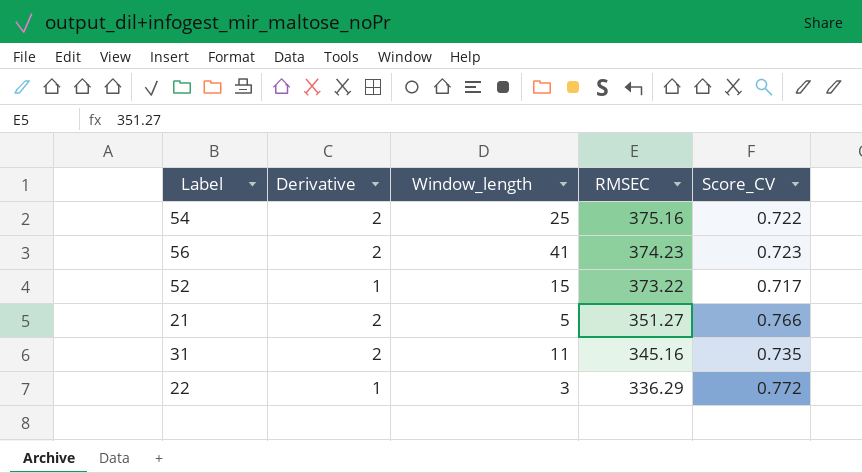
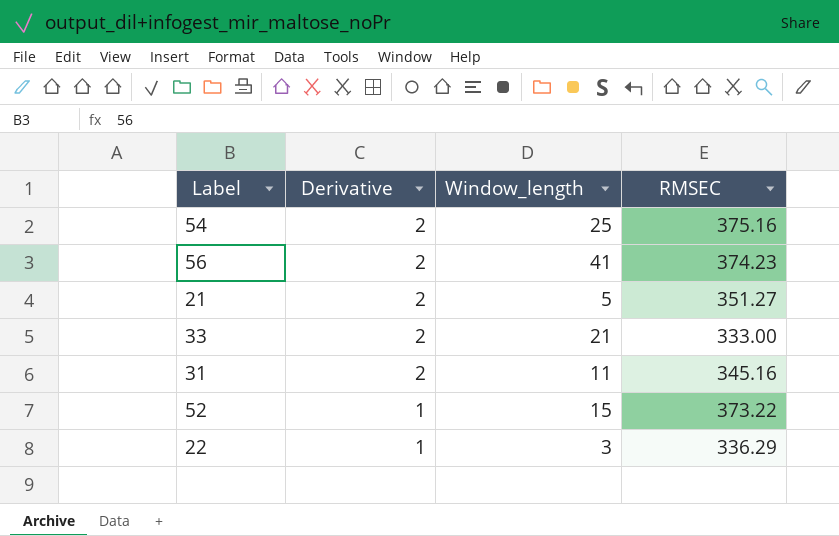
row order: RMSEC descending -> Derivative descending
column Score_CV | position: 5 -> none
row 33: none -> 2 | 21 | 333.00

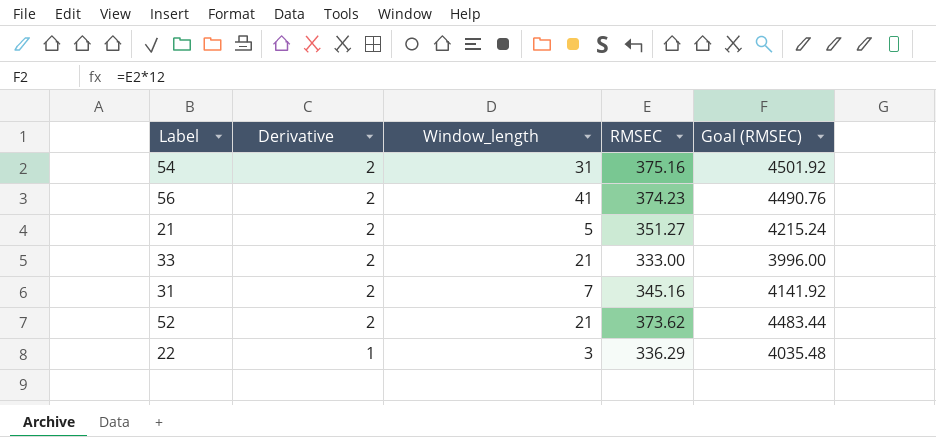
column Goal (RMSEC) | formula: none -> [RMSEC] * 12
54 | Window_length: 25 -> 31
31 | Window_length: 11 -> 7
52 | Derivative: 1 -> 2
52 | Window_length: 15 -> 21
52 | RMSEC: 373.22 -> 373.62

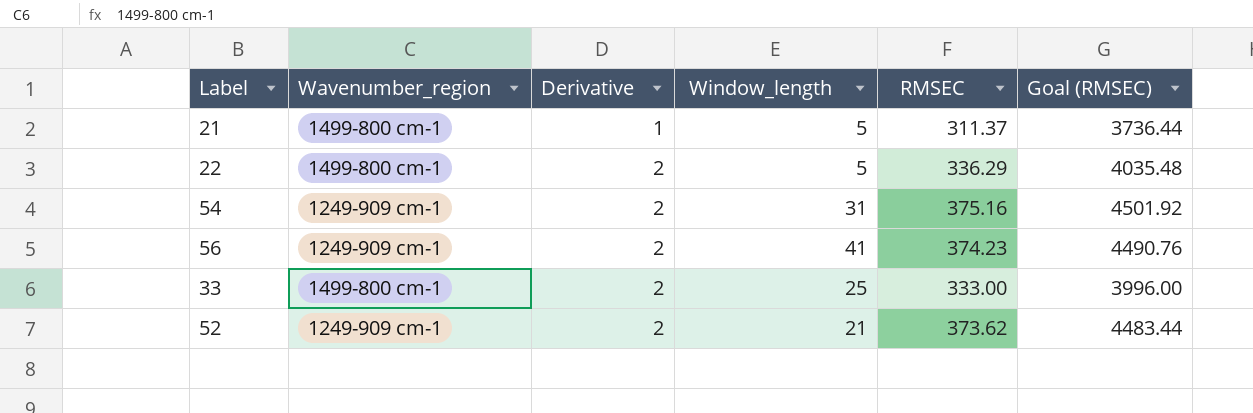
row order: Derivative descending -> Derivative ascending
column Wavenumber_region | position: none -> 2
row 31: 2 | 7 | 345.16 | 4141.92 -> none
21 | Derivative: 2 -> 1
21 | RMSEC: 351.27 -> 311.37
21 | Goal (RMSEC): 4215.24 -> 3736.44
22 | Derivative: 1 -> 2
22 | Window_length: 3 -> 5
33 | Window_length: 21 -> 25

